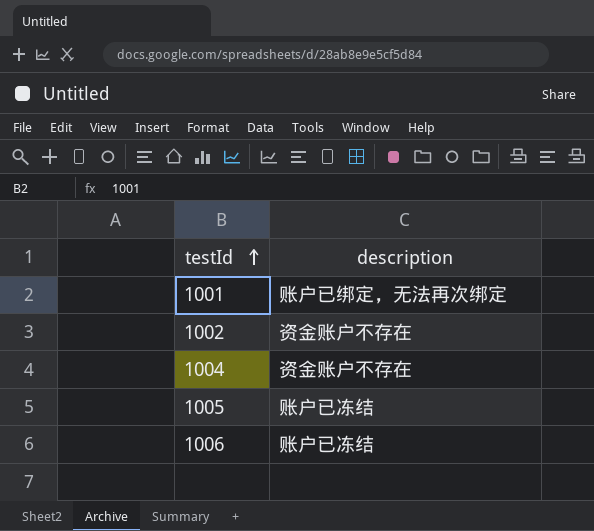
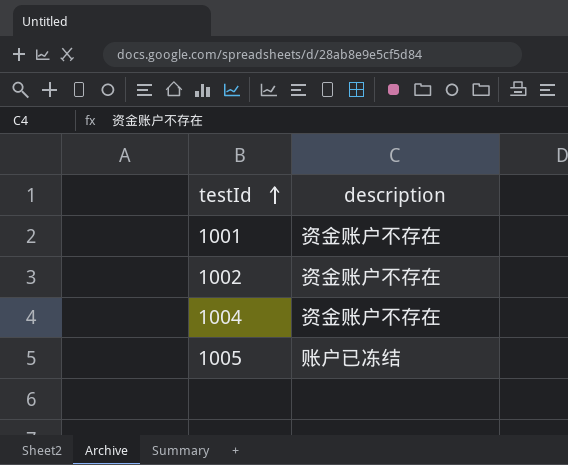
row 1006: 账户已冻结 -> none
1001 | description: 账户已绑定，无法再次绑定 -> 资金账户不存在

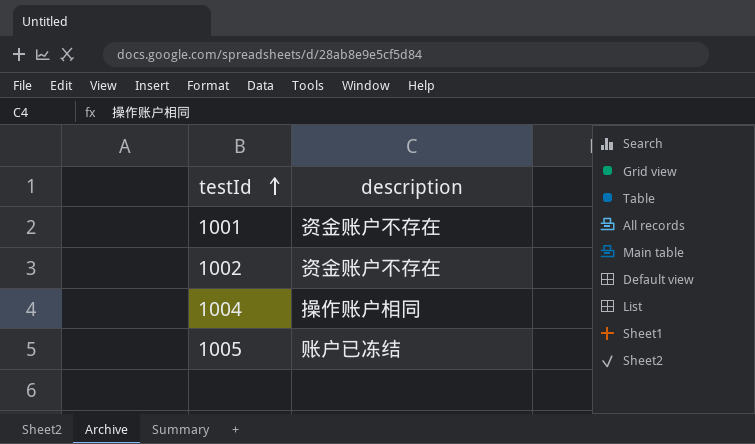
1004 | description: 资金账户不存在 -> 操作账户相同

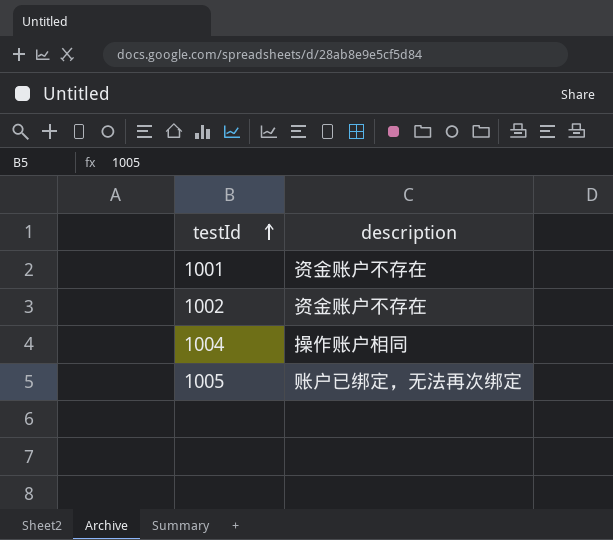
1005 | description: 账户已冻结 -> 账户已绑定，无法再次绑定

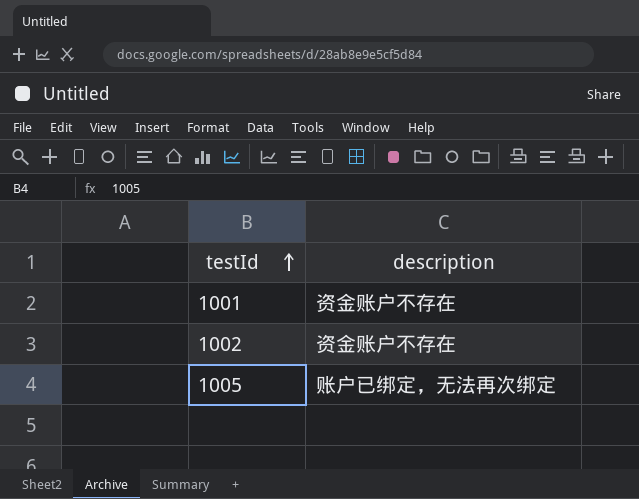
row 1004: 操作账户相同 -> none

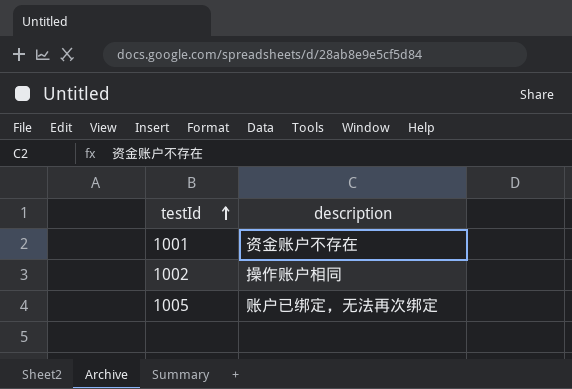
1002 | description: 资金账户不存在 -> 操作账户相同

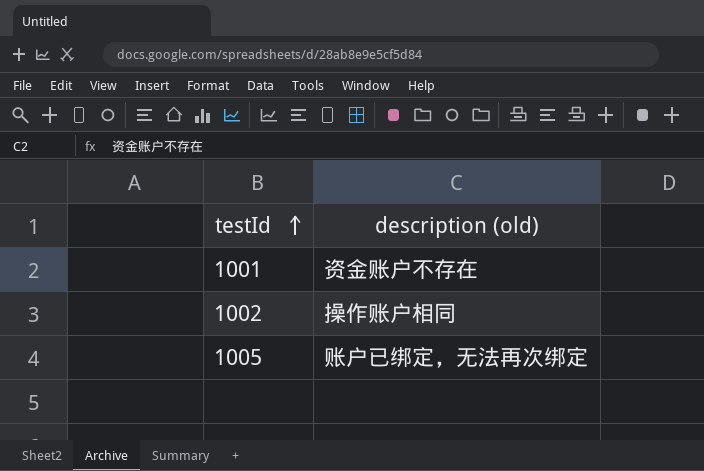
column name: description -> description (old)

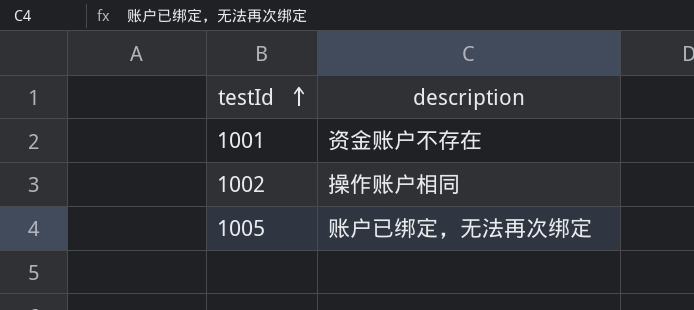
column name: description (old) -> description

